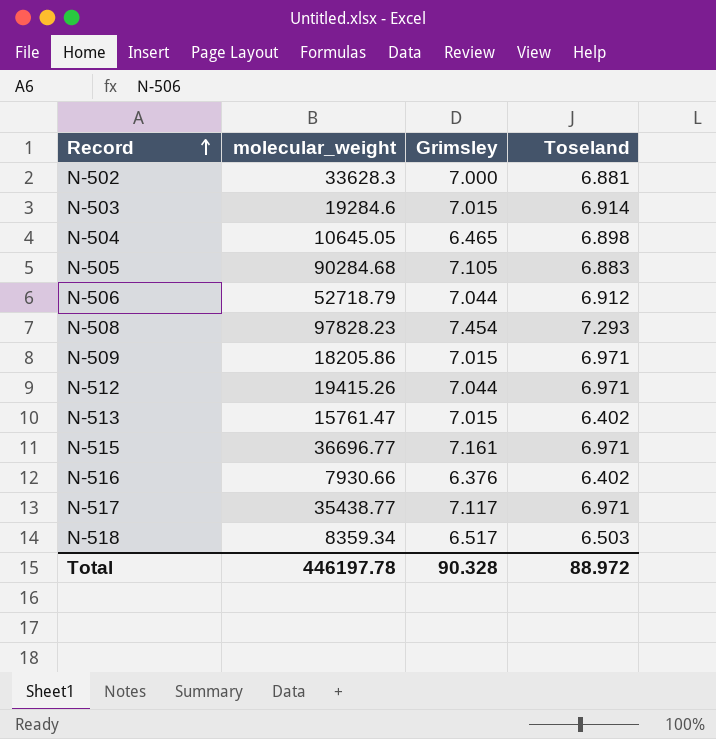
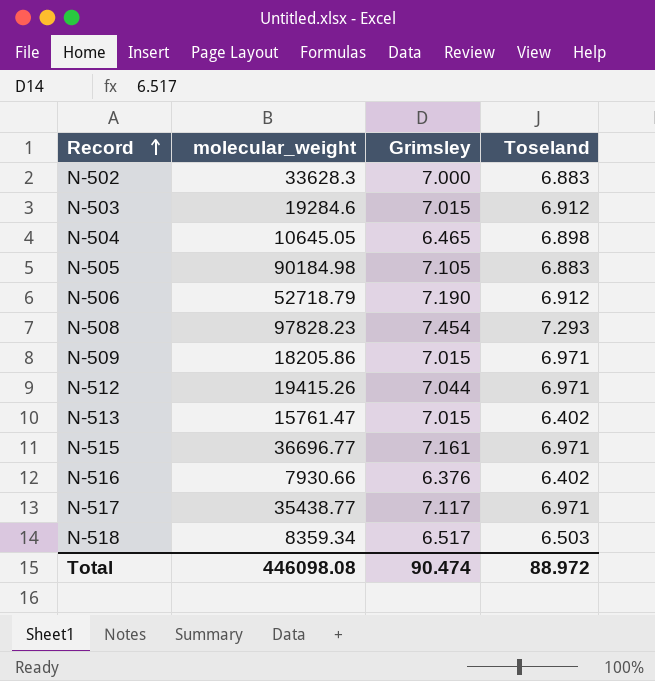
N-502 | Toseland: 6.881 -> 6.883
N-503 | Toseland: 6.914 -> 6.912
N-505 | molecular_weight: 90284.68 -> 90184.98
N-506 | Grimsley: 7.044 -> 7.190
Total | molecular_weight: 446197.78 -> 446098.08
Total | Grimsley: 90.328 -> 90.474

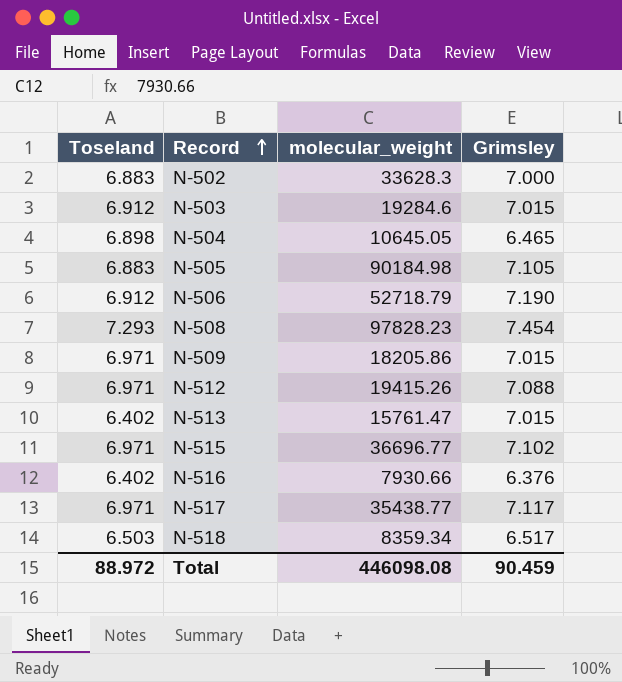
column Toseland | position: 4 -> 1
N-512 | Grimsley: 7.044 -> 7.088
N-515 | Grimsley: 7.161 -> 7.102
Total | Grimsley: 90.474 -> 90.459

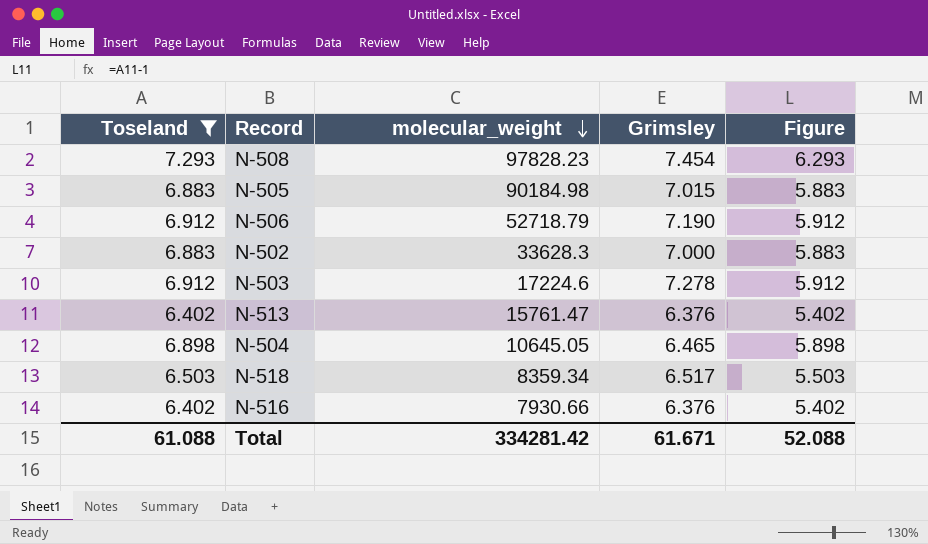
filter: none -> Toseland != 6.971
row order: Record ascending -> molecular_weight descending
column Figure | formula: none -> [Toseland] - 1
N-505 | Grimsley: 7.105 -> 7.015
N-503 | molecular_weight: 19284.6 -> 17224.6
N-503 | Grimsley: 7.015 -> 7.278
N-513 | Grimsley: 7.015 -> 6.376
Total | Toseland: 88.972 -> 61.088
Total | molecular_weight: 446098.08 -> 334281.42
Total | Grimsley: 90.459 -> 61.671

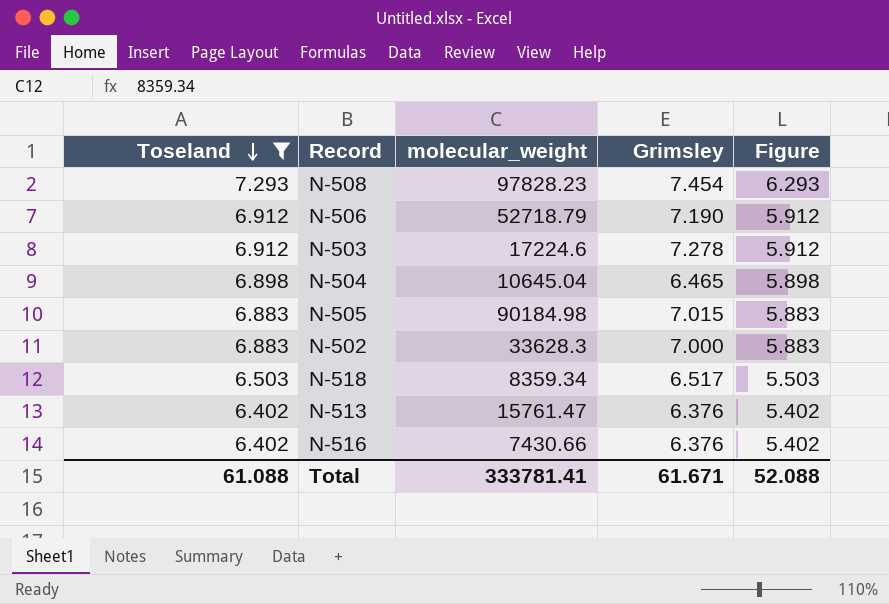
row order: molecular_weight descending -> Toseland descending
N-504 | molecular_weight: 10645.05 -> 10645.04
N-516 | molecular_weight: 7930.66 -> 7430.66
Total | molecular_weight: 334281.42 -> 333781.41

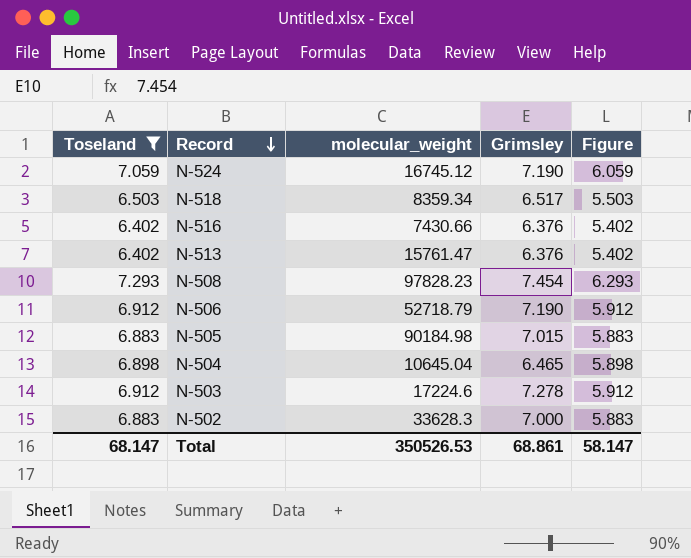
row order: Toseland descending -> Record descending
row N-524: none -> 7.059 | 16745.12 | 7.190 | 6.059
Total | Toseland: 61.088 -> 68.147
Total | molecular_weight: 333781.41 -> 350526.53
Total | Grimsley: 61.671 -> 68.861
Total | Figure: 52.088 -> 58.147

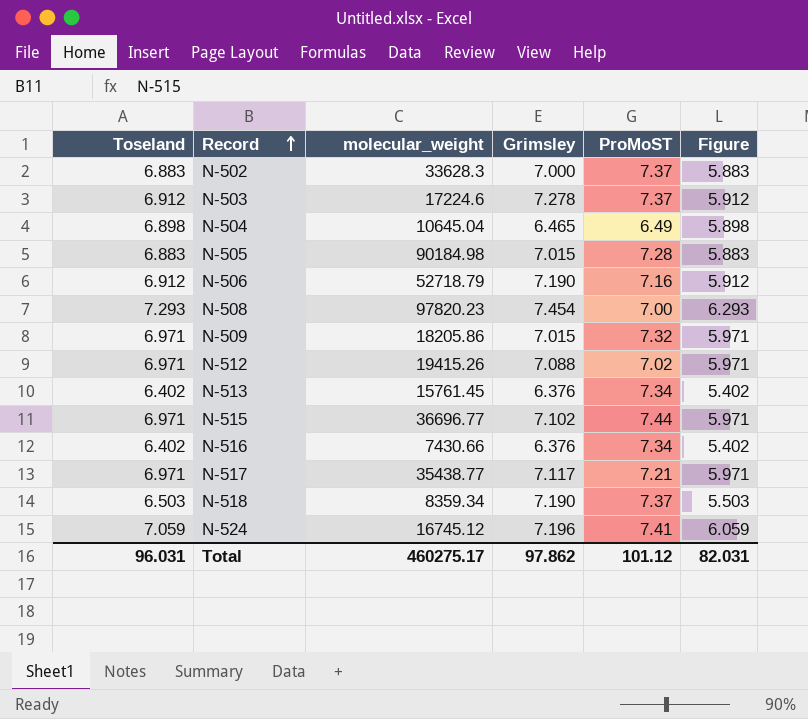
filter: Toseland != 6.971 -> none
row order: Record descending -> Record ascending
column ProMoST | position: none -> 5
N-508 | molecular_weight: 97828.23 -> 97820.23
N-513 | molecular_weight: 15761.47 -> 15761.45
N-518 | Grimsley: 6.517 -> 7.190
N-524 | Grimsley: 7.190 -> 7.196
Total | Toseland: 68.147 -> 96.031
Total | molecular_weight: 350526.53 -> 460275.17
Total | Grimsley: 68.861 -> 97.862
Total | Figure: 58.147 -> 82.031

